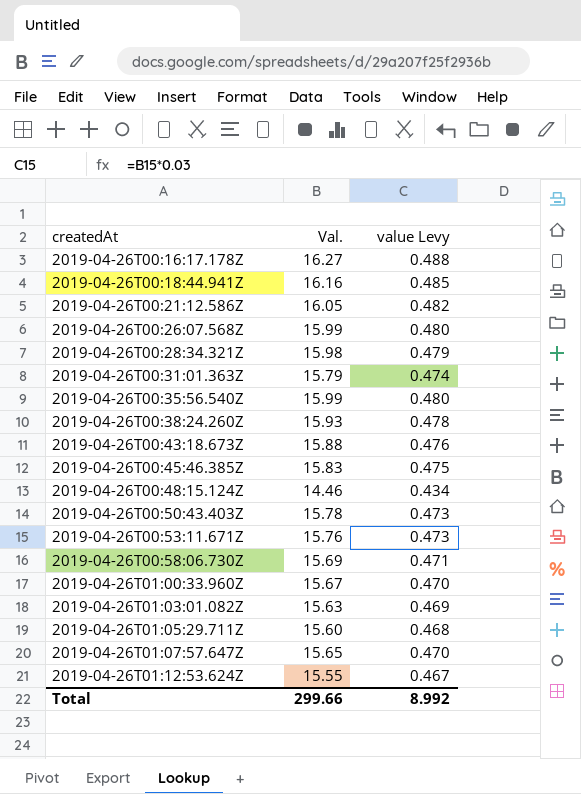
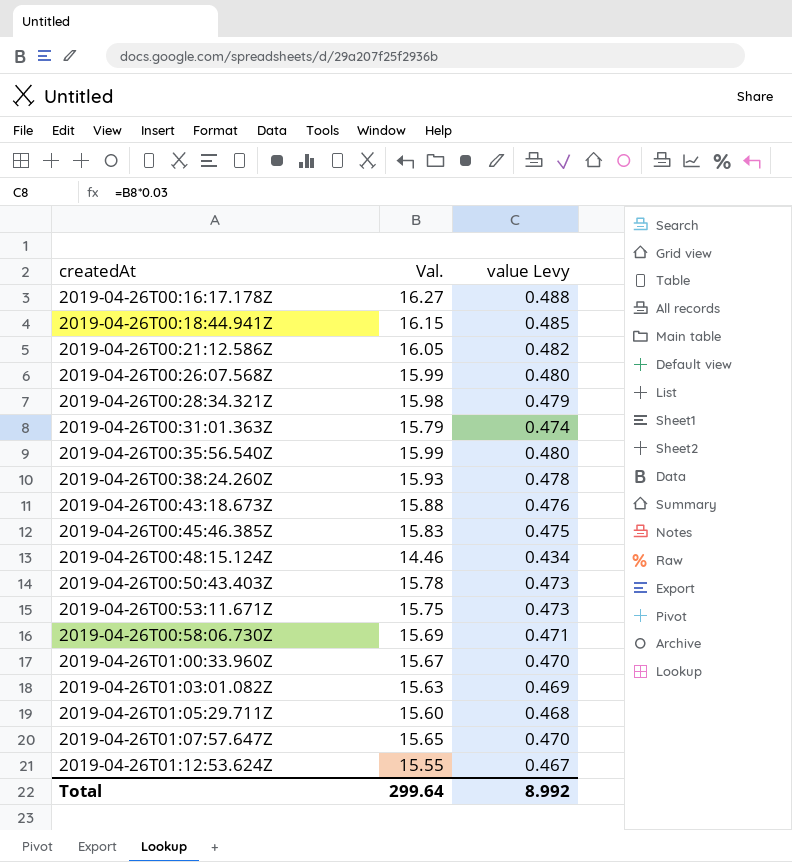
2019-04-26T00:18:44.941Z | Val.: 16.16 -> 16.15
2019-04-26T00:53:11.671Z | Val.: 15.76 -> 15.75
Total | Val.: 299.66 -> 299.64

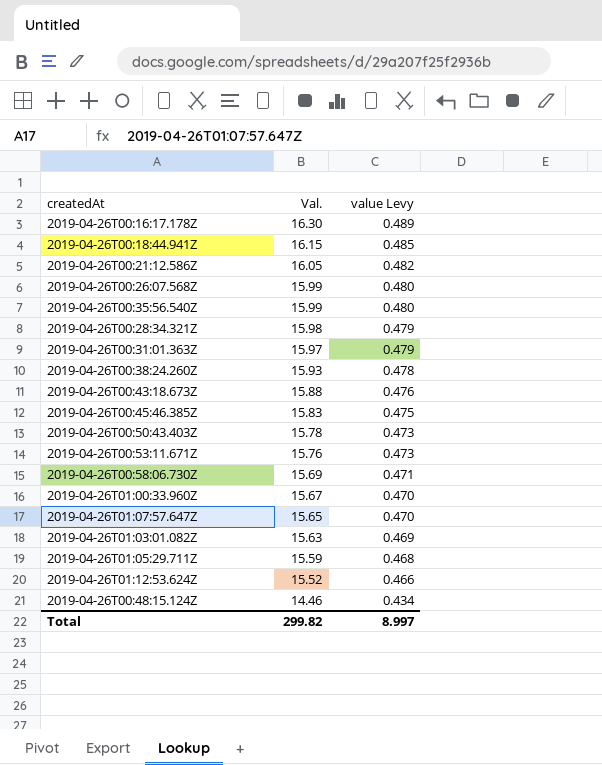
row order: createdAt ascending -> Val. descending
2019-04-26T00:16:17.178Z | Val.: 16.27 -> 16.30
2019-04-26T00:16:17.178Z | value Levy: 0.488 -> 0.489
2019-04-26T00:31:01.363Z | Val.: 15.79 -> 15.97
2019-04-26T00:31:01.363Z | value Levy: 0.474 -> 0.479
2019-04-26T00:53:11.671Z | Val.: 15.75 -> 15.76
2019-04-26T01:05:29.711Z | Val.: 15.60 -> 15.59
2019-04-26T01:12:53.624Z | Val.: 15.55 -> 15.52
2019-04-26T01:12:53.624Z | value Levy: 0.467 -> 0.466
Total | Val.: 299.64 -> 299.82
Total | value Levy: 8.992 -> 8.997

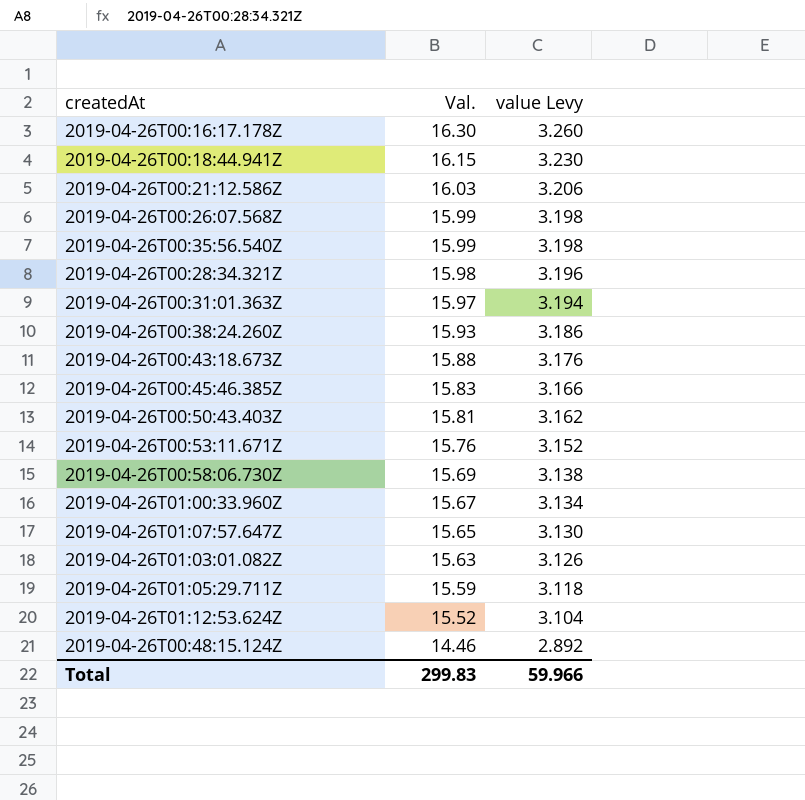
column value Levy | formula: [Val.] * 0.03 -> [Val.] * 0.2
2019-04-26T00:21:12.586Z | Val.: 16.05 -> 16.03
2019-04-26T00:50:43.403Z | Val.: 15.78 -> 15.81
Total | Val.: 299.82 -> 299.83
Total | value Levy: 8.997 -> 59.966

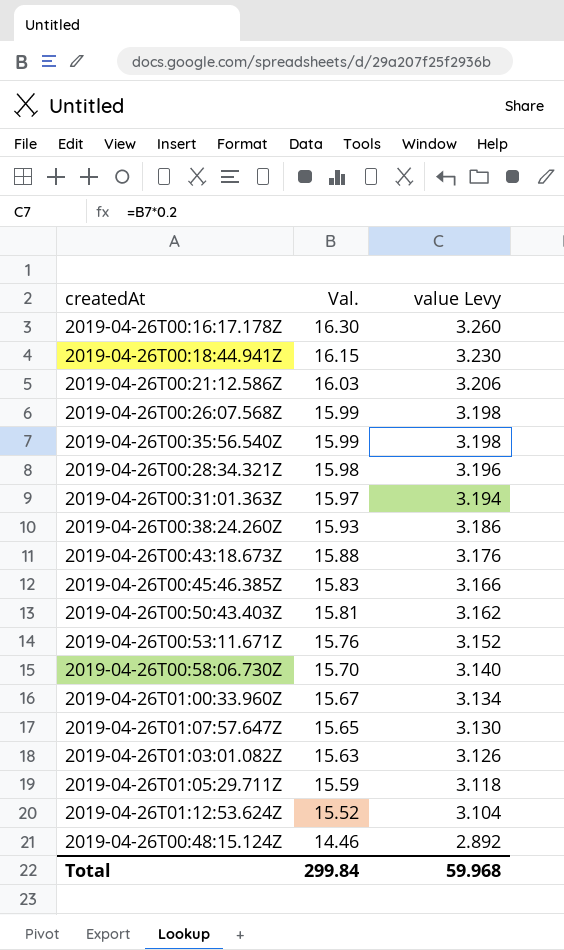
2019-04-26T00:58:06.730Z | Val.: 15.69 -> 15.70
2019-04-26T00:58:06.730Z | value Levy: 3.138 -> 3.140
Total | Val.: 299.83 -> 299.84
Total | value Levy: 59.966 -> 59.968

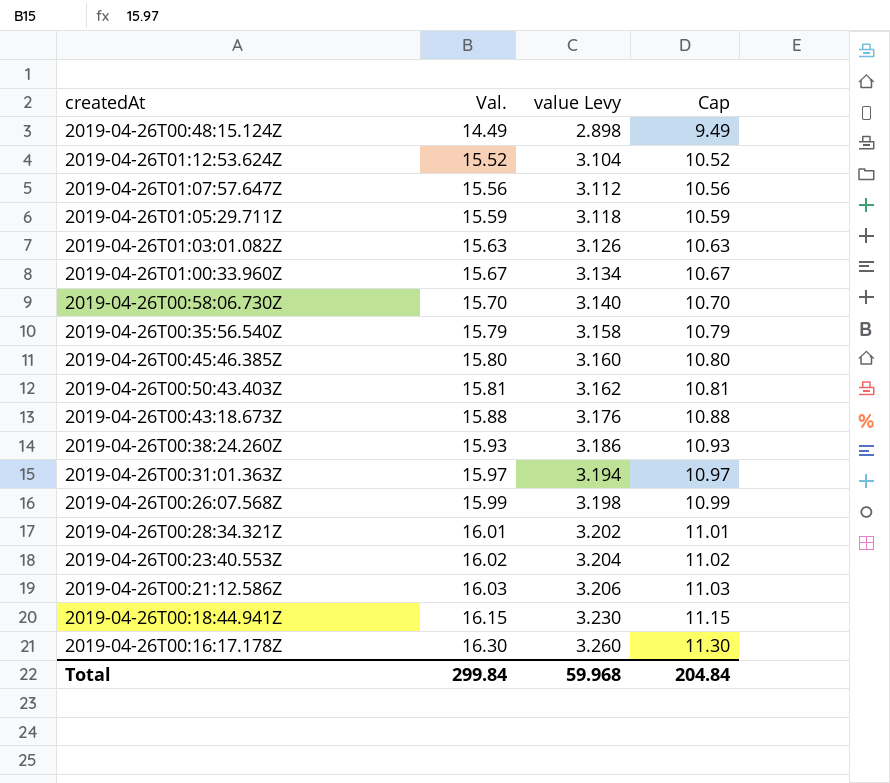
row order: Val. descending -> Val. ascending
column Cap | formula: none -> [Val.] - 5
row 2019-04-26T00:53:11.671Z: 15.76 | 3.152 -> none
2019-04-26T00:48:15.124Z | Val.: 14.46 -> 14.49
2019-04-26T00:48:15.124Z | value Levy: 2.892 -> 2.898
2019-04-26T01:07:57.647Z | Val.: 15.65 -> 15.56
2019-04-26T01:07:57.647Z | value Levy: 3.130 -> 3.112
2019-04-26T00:35:56.540Z | Val.: 15.99 -> 15.79
2019-04-26T00:35:56.540Z | value Levy: 3.198 -> 3.158
2019-04-26T00:45:46.385Z | Val.: 15.83 -> 15.80
2019-04-26T00:45:46.385Z | value Levy: 3.166 -> 3.160
2019-04-26T00:28:34.321Z | Val.: 15.98 -> 16.01
2019-04-26T00:28:34.321Z | value Levy: 3.196 -> 3.202
row 2019-04-26T00:23:40.553Z: none -> 16.02 | 3.204 | 11.02

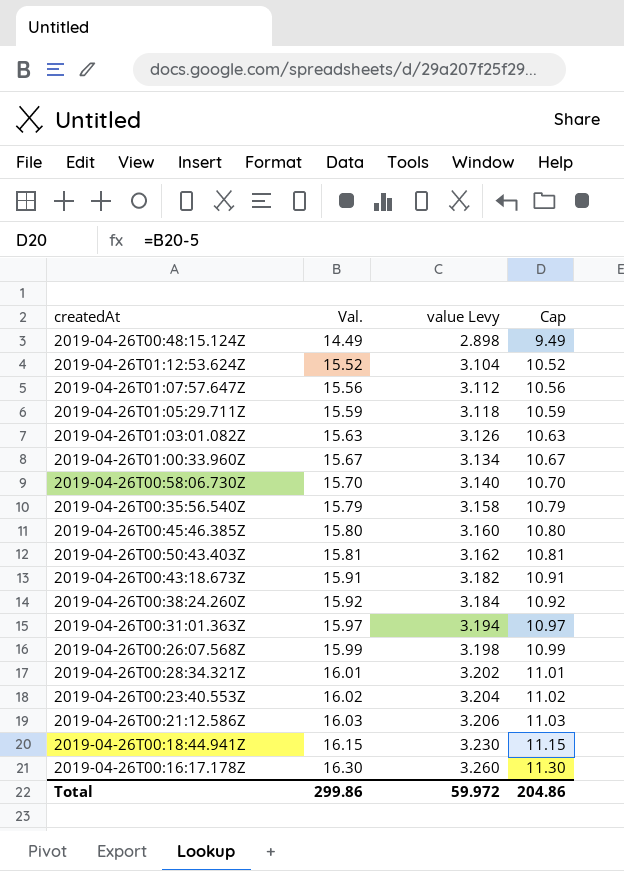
2019-04-26T00:43:18.673Z | Val.: 15.88 -> 15.91
2019-04-26T00:43:18.673Z | value Levy: 3.176 -> 3.182
2019-04-26T00:43:18.673Z | Cap: 10.88 -> 10.91
2019-04-26T00:38:24.260Z | Val.: 15.93 -> 15.92
2019-04-26T00:38:24.260Z | value Levy: 3.186 -> 3.184
2019-04-26T00:38:24.260Z | Cap: 10.93 -> 10.92
Total | Val.: 299.84 -> 299.86
Total | value Levy: 59.968 -> 59.972
Total | Cap: 204.84 -> 204.86

